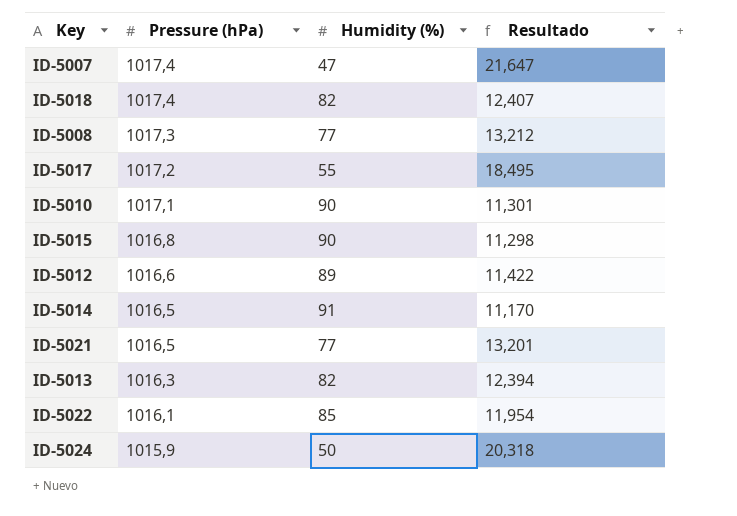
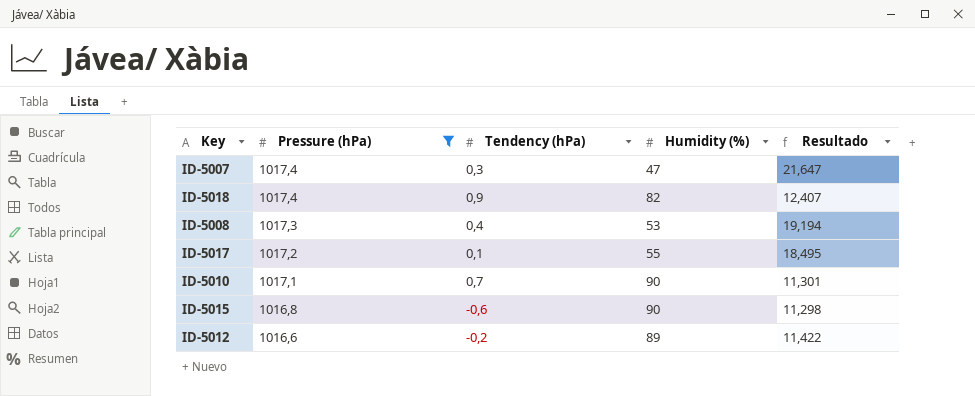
filter: none -> Pressure (hPa) >= 1016,6
column Tendency (hPa) | position: none -> 3
ID-5008 | Humidity (%): 77 -> 53
ID-5008 | Resultado: 13,212 -> 19,194

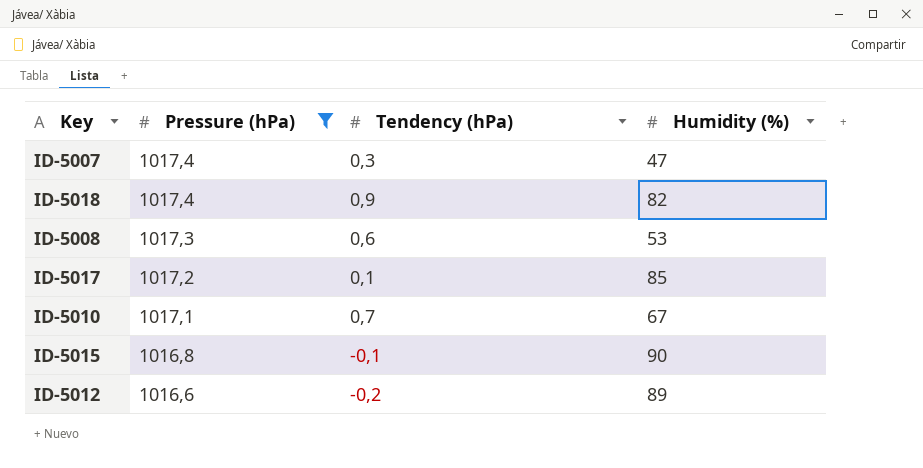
column Resultado | formula: [Pressure (hPa)] / [Humidity (%)] -> none
ID-5008 | Tendency (hPa): 0,4 -> 0,6
ID-5017 | Humidity (%): 55 -> 85
ID-5010 | Humidity (%): 90 -> 67
ID-5015 | Tendency (hPa): -0,6 -> -0,1

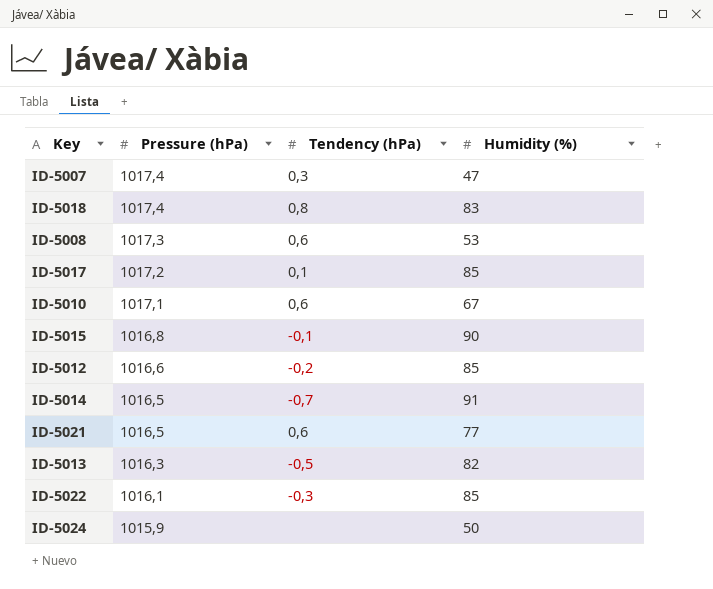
filter: Pressure (hPa) >= 1016,6 -> none
ID-5018 | Tendency (hPa): 0,9 -> 0,8
ID-5018 | Humidity (%): 82 -> 83
ID-5010 | Tendency (hPa): 0,7 -> 0,6
ID-5012 | Humidity (%): 89 -> 85

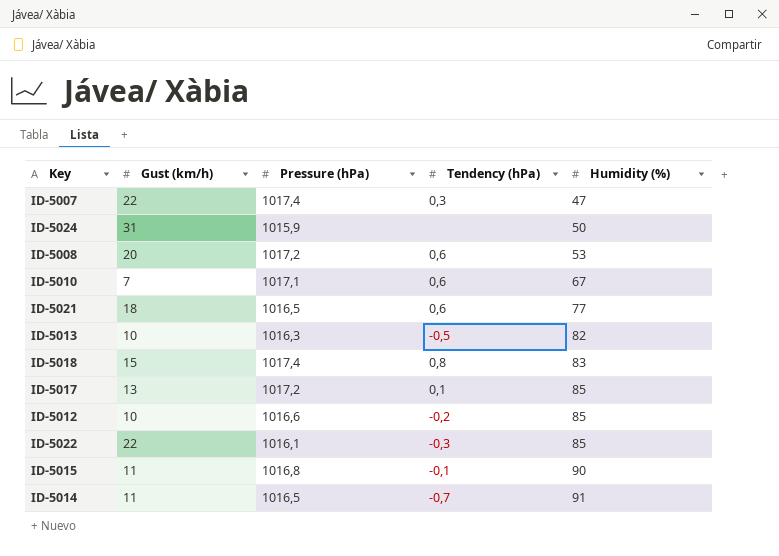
row order: Pressure (hPa) descending -> Humidity (%) ascending
column Gust (km/h) | position: none -> 2
ID-5008 | Pressure (hPa): 1017,3 -> 1017,2

